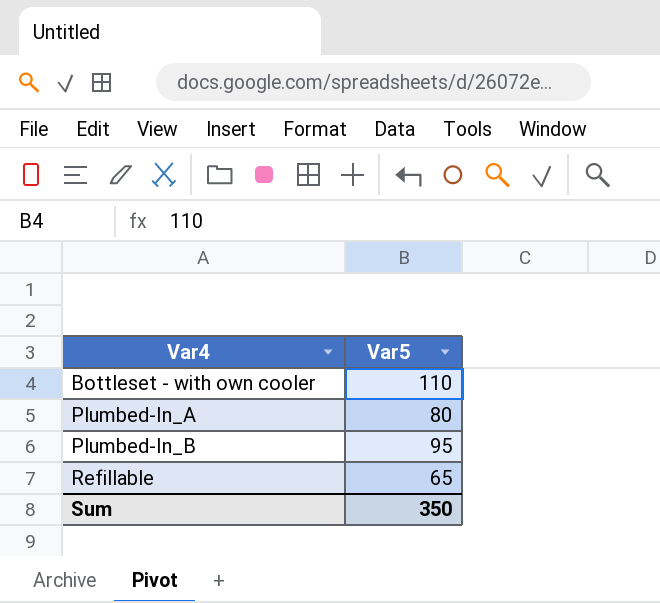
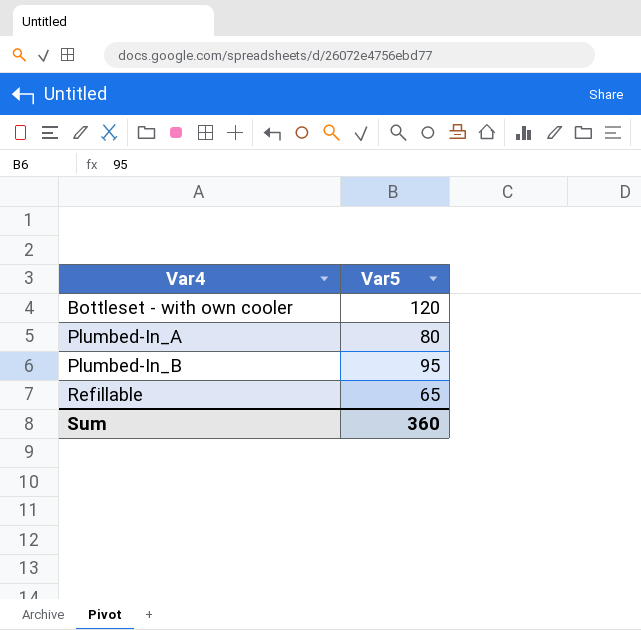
Bottleset - with own cooler | Var5: 110 -> 120
Sum | Var5: 350 -> 360

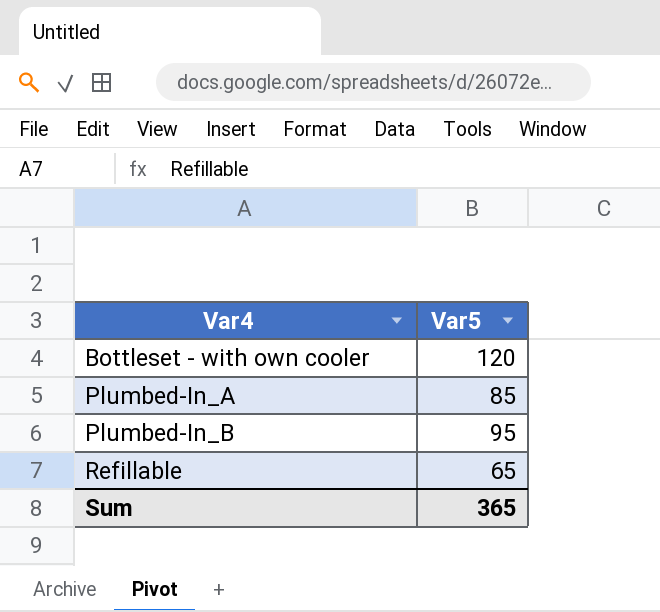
Plumbed-In_A | Var5: 80 -> 85
Sum | Var5: 360 -> 365

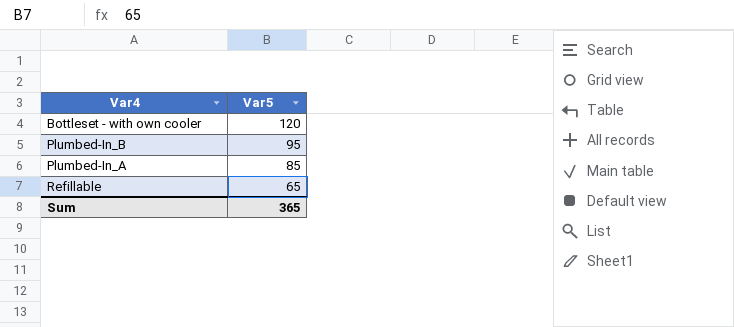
row order: Var4 ascending -> Var5 descending

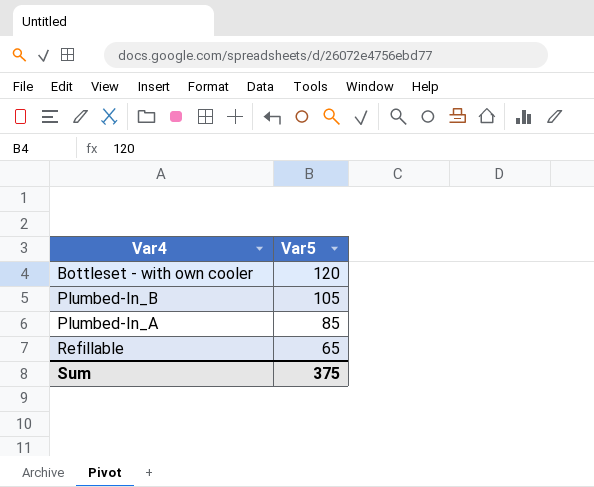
Plumbed-In_B | Var5: 95 -> 105
Sum | Var5: 365 -> 375

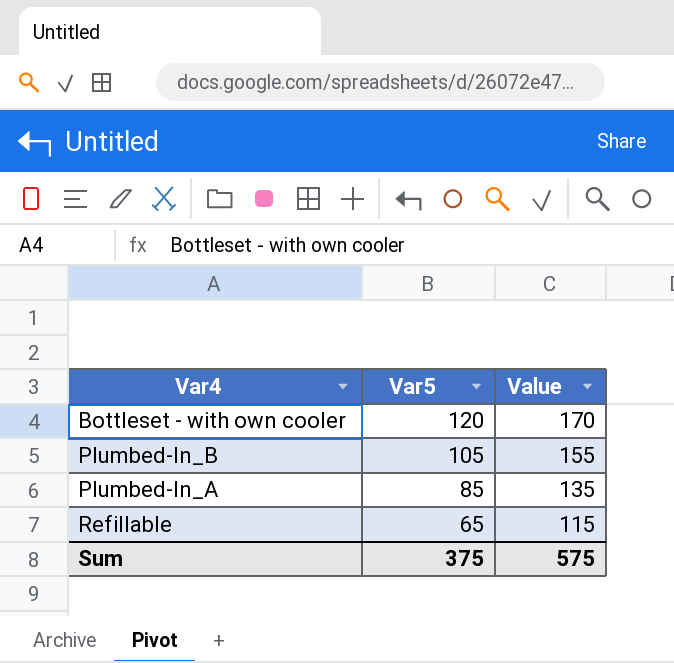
column Value | formula: none -> [Var5] + 50

